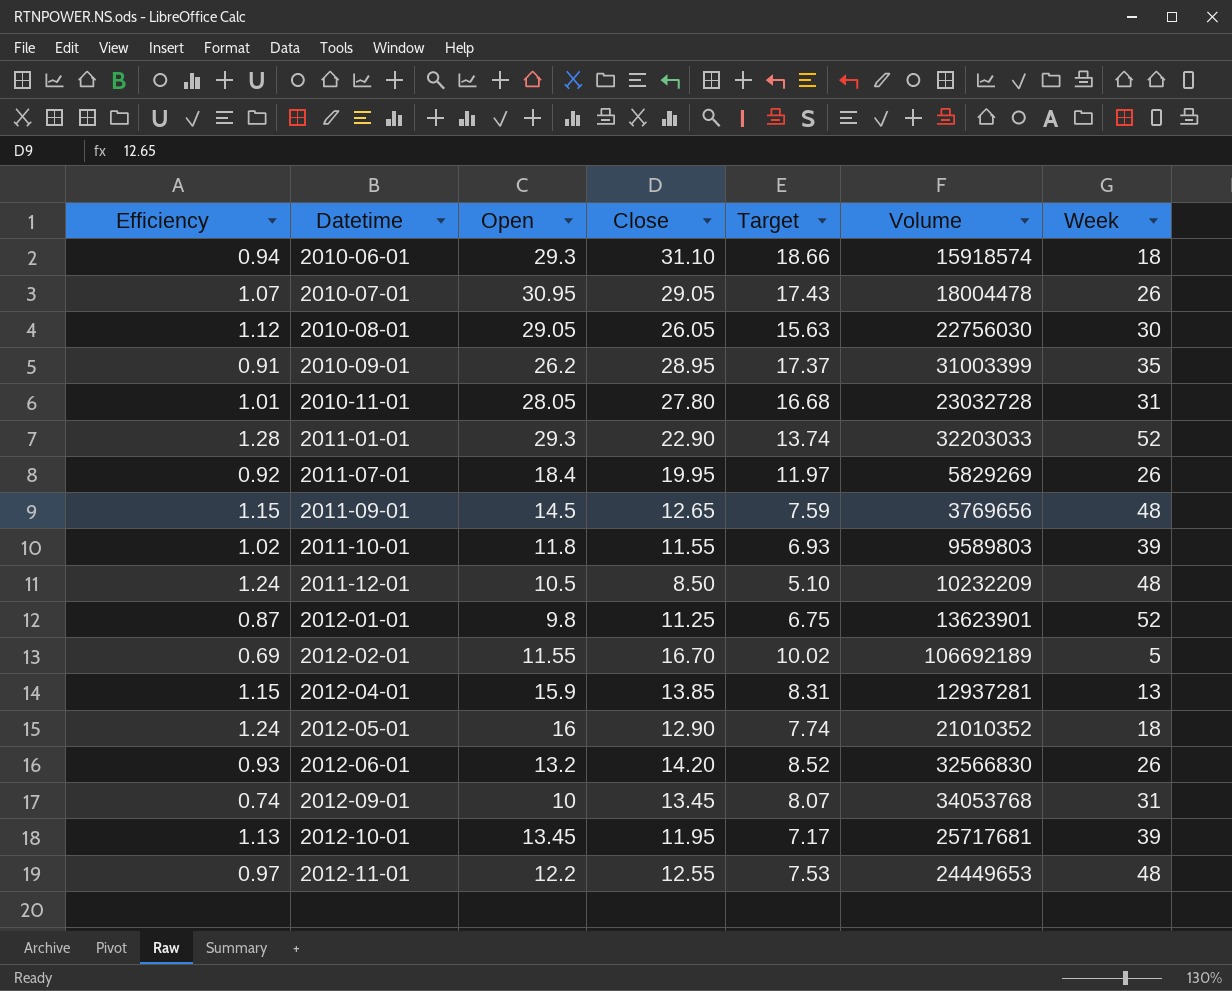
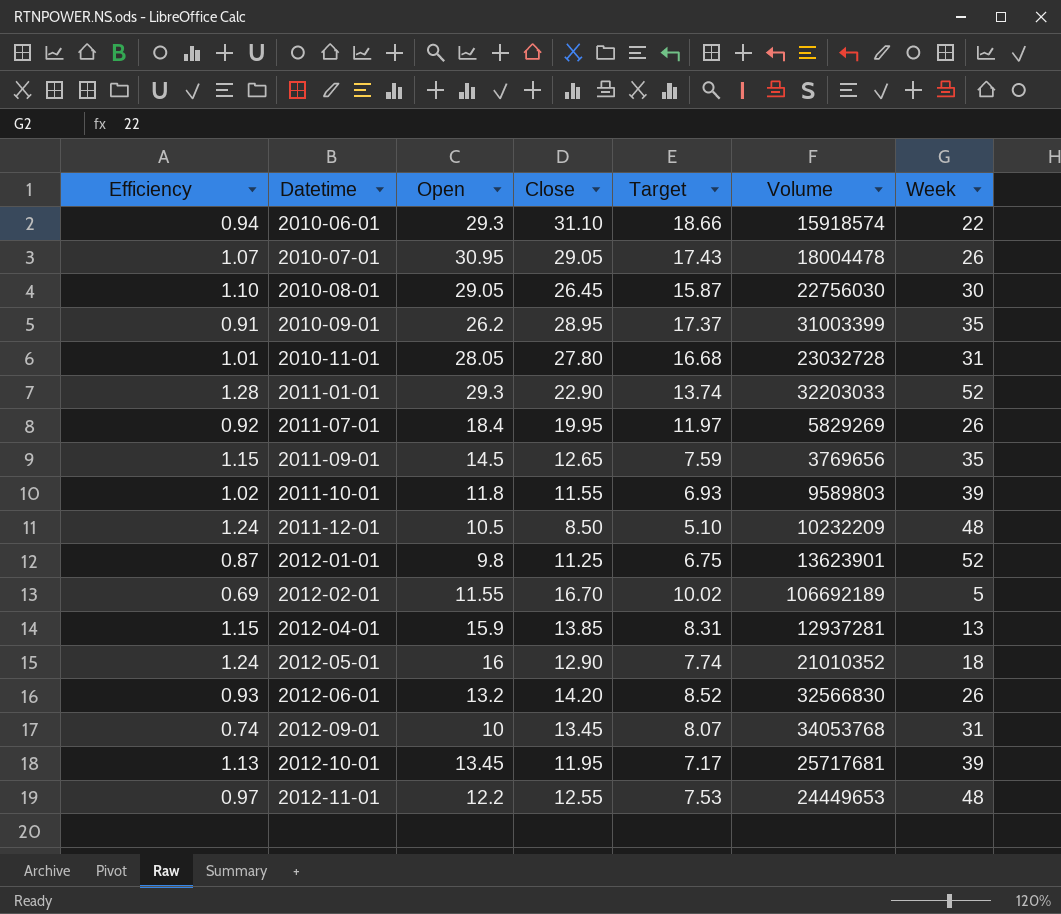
2010-06-01 | Week: 18 -> 22
2010-08-01 | Efficiency: 1.12 -> 1.10
2010-08-01 | Close: 26.05 -> 26.45
2010-08-01 | Target: 15.63 -> 15.87
2011-09-01 | Week: 48 -> 35

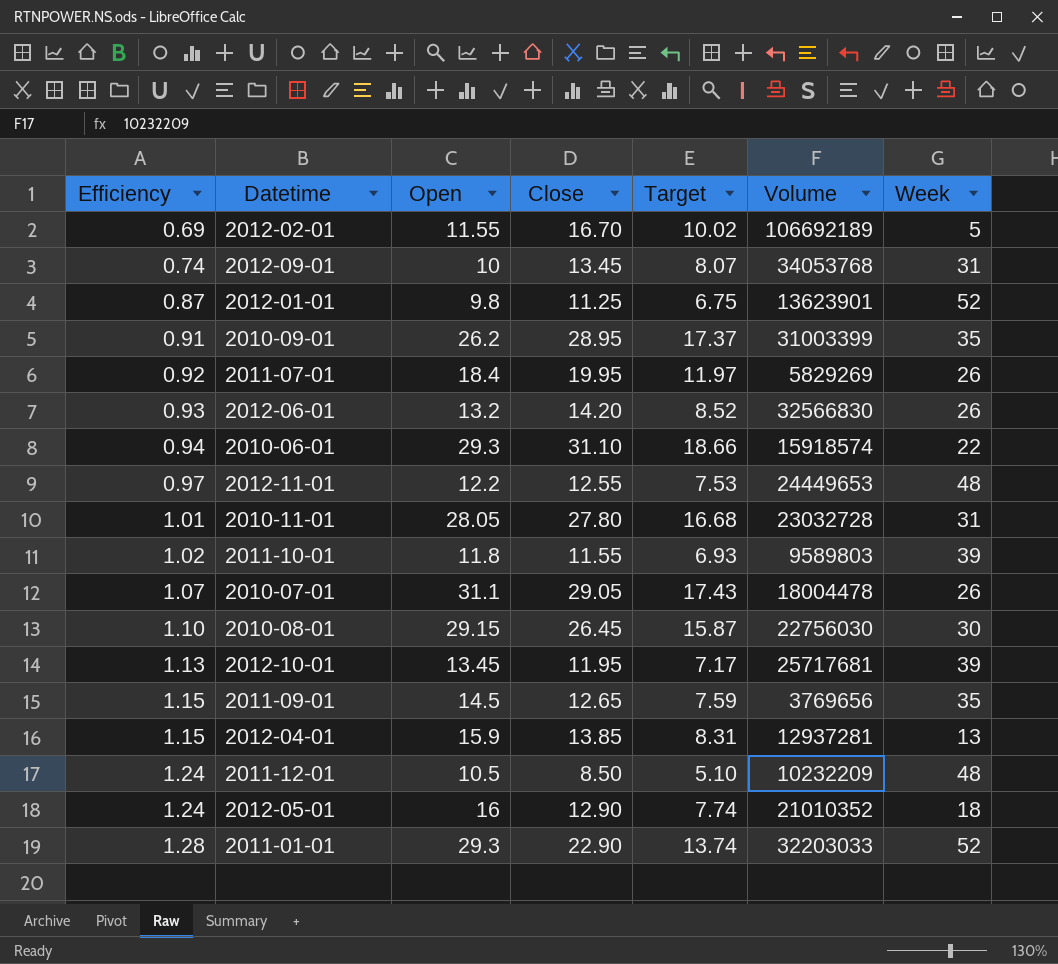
row order: Datetime ascending -> Efficiency ascending
2010-07-01 | Open: 30.95 -> 31.1
2010-08-01 | Open: 29.05 -> 29.15

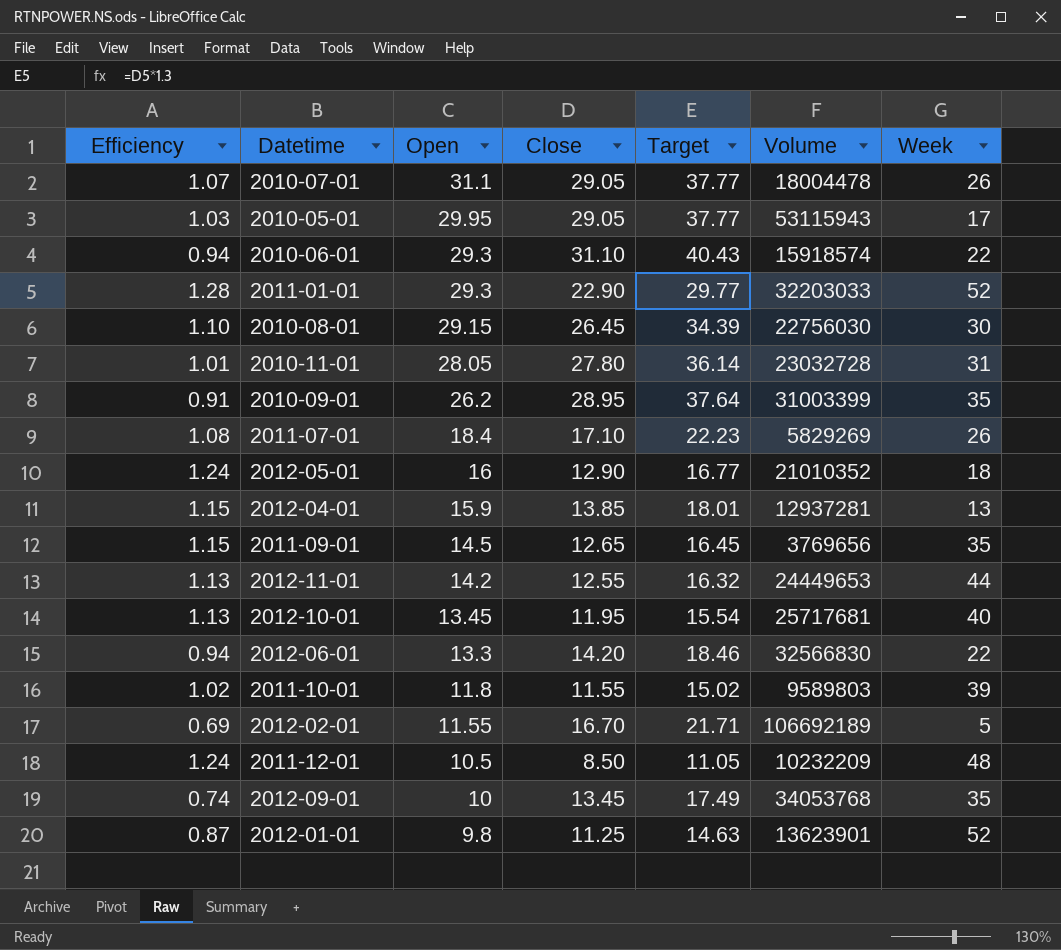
row order: Efficiency ascending -> Open descending
column Target | formula: [Close] * 0.6 -> [Close] * 1.3
row 2010-05-01: none -> 1.03 | 29.95 | 29.05 | 37.77 | 53115943 | 17
2011-07-01 | Efficiency: 0.92 -> 1.08
2011-07-01 | Close: 19.95 -> 17.10
2012-11-01 | Efficiency: 0.97 -> 1.13
2012-11-01 | Open: 12.2 -> 14.2
2012-11-01 | Week: 48 -> 44
2012-10-01 | Week: 39 -> 40
2012-06-01 | Efficiency: 0.93 -> 0.94
2012-06-01 | Open: 13.2 -> 13.3
2012-06-01 | Week: 26 -> 22
2012-09-01 | Week: 31 -> 35

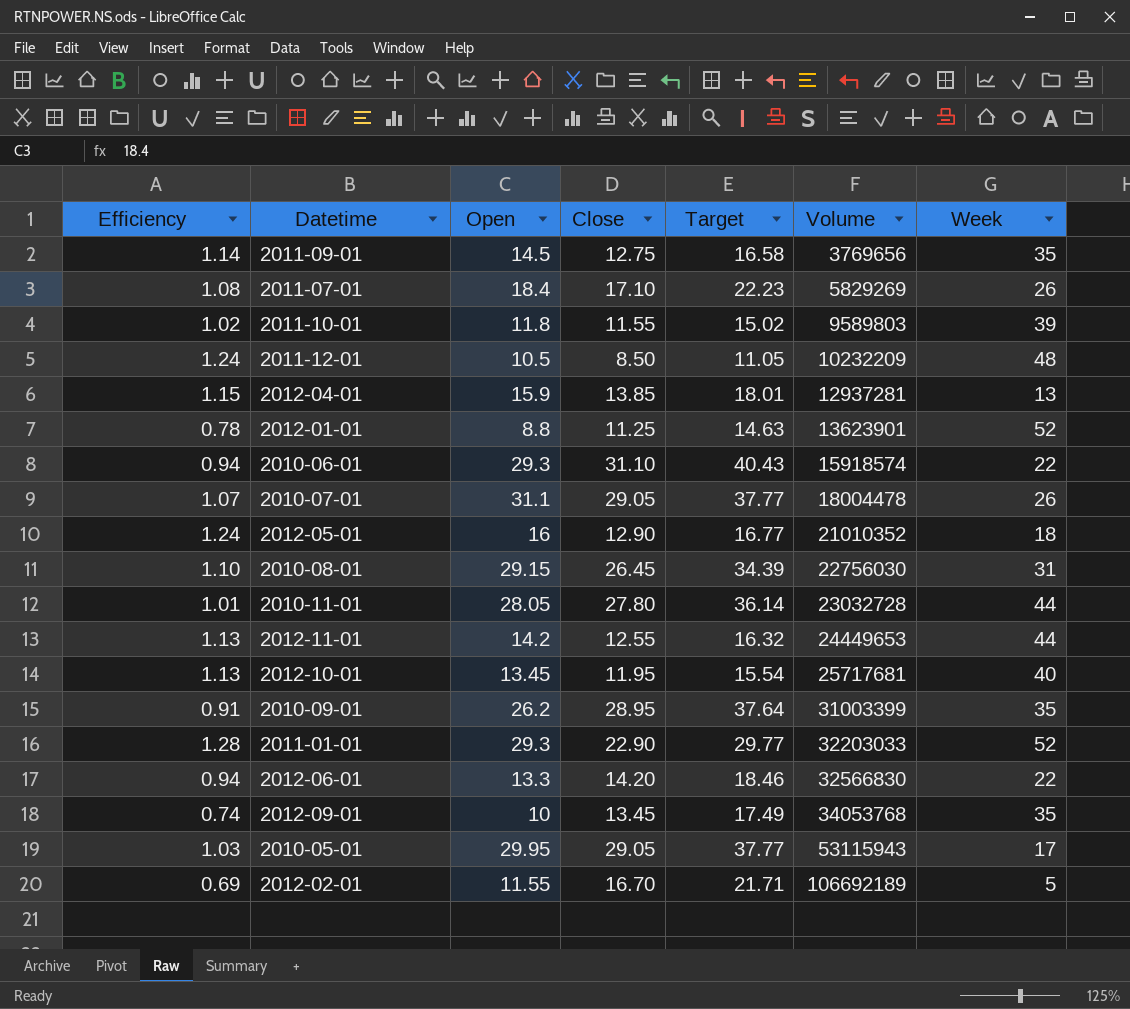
row order: Open descending -> Volume ascending
2011-09-01 | Efficiency: 1.15 -> 1.14
2011-09-01 | Close: 12.65 -> 12.75
2011-09-01 | Target: 16.45 -> 16.58
2012-01-01 | Efficiency: 0.87 -> 0.78
2012-01-01 | Open: 9.8 -> 8.8
2010-08-01 | Week: 30 -> 31
2010-11-01 | Week: 31 -> 44

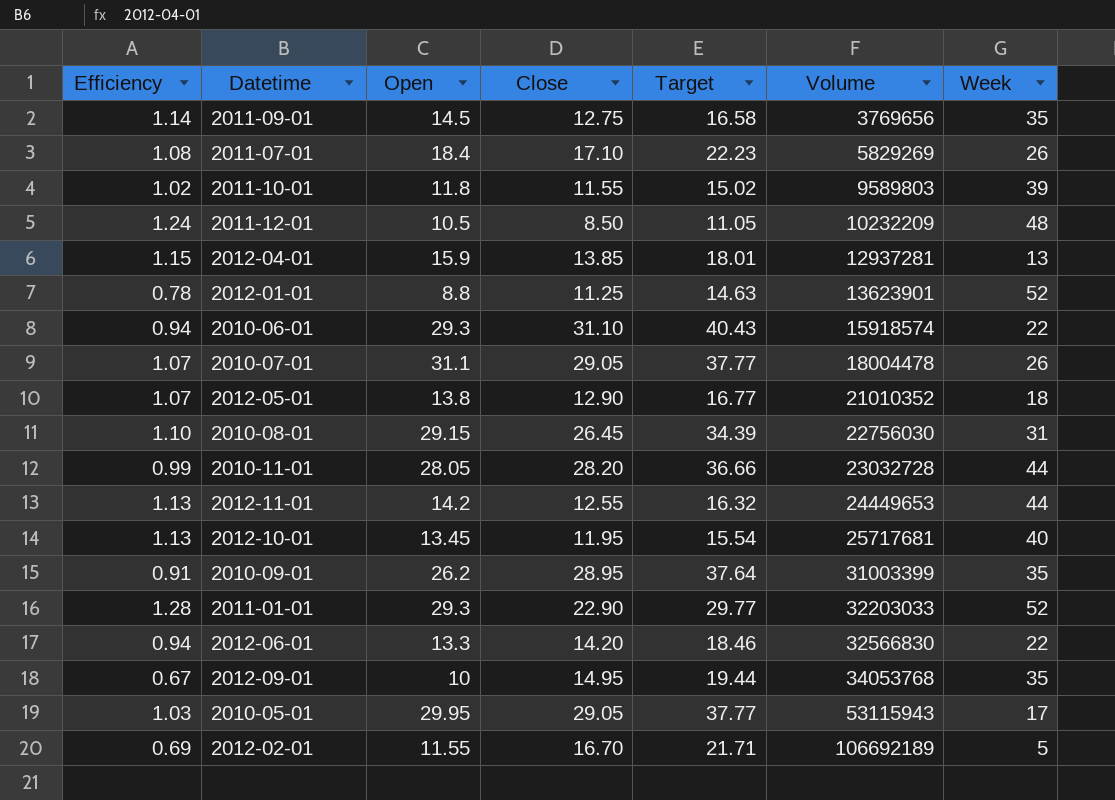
2012-05-01 | Efficiency: 1.24 -> 1.07
2012-05-01 | Open: 16 -> 13.8
2010-11-01 | Efficiency: 1.01 -> 0.99
2010-11-01 | Close: 27.80 -> 28.20
2010-11-01 | Target: 36.14 -> 36.66
2012-09-01 | Efficiency: 0.74 -> 0.67
2012-09-01 | Close: 13.45 -> 14.95
2012-09-01 | Target: 17.49 -> 19.44

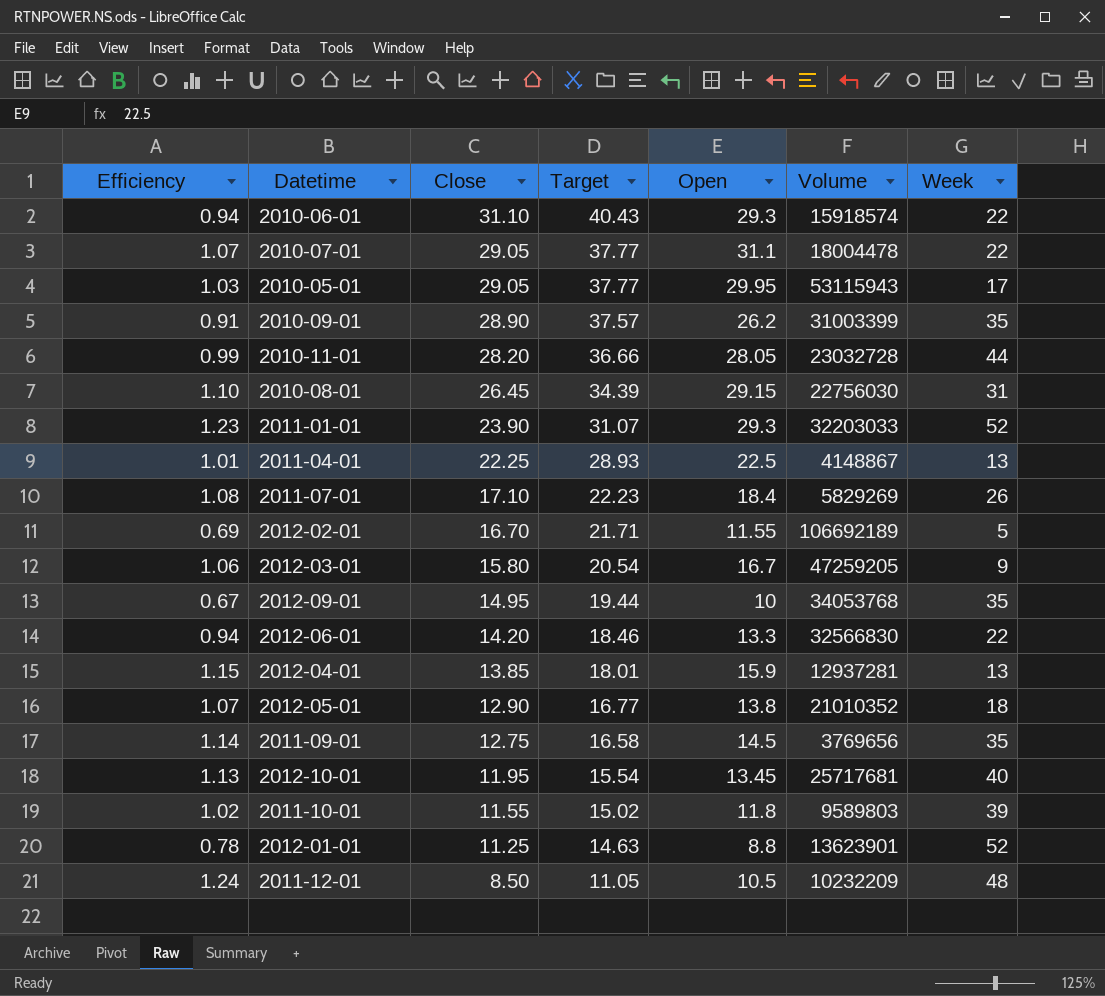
row order: Volume ascending -> Close descending
column Open | position: 3 -> 5
row 2012-11-01: 1.13 | 14.2 | 12.55 | 16.32 | 24449653 | 44 -> none
2010-07-01 | Week: 26 -> 22
2010-09-01 | Close: 28.95 -> 28.90
2010-09-01 | Target: 37.64 -> 37.57
2011-01-01 | Efficiency: 1.28 -> 1.23
2011-01-01 | Close: 22.90 -> 23.90
2011-01-01 | Target: 29.77 -> 31.07
row 2011-04-01: none -> 1.01 | 22.25 | 28.93 | 22.5 | 4148867 | 13
row 2012-03-01: none -> 1.06 | 15.80 | 20.54 | 16.7 | 47259205 | 9

